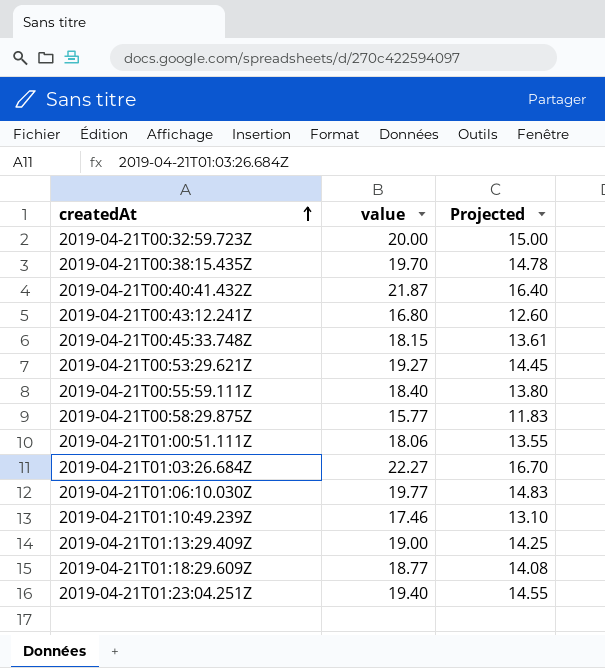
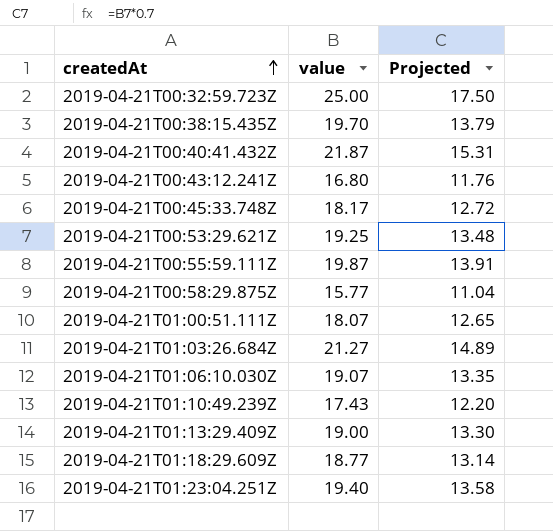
column Projected | formula: [value] * 0.75 -> [value] * 0.7
2019-04-21T00:32:59.723Z | value: 20.00 -> 25.00
2019-04-21T00:45:33.748Z | value: 18.15 -> 18.17
2019-04-21T00:53:29.621Z | value: 19.27 -> 19.25
2019-04-21T00:55:59.111Z | value: 18.40 -> 19.87
2019-04-21T01:00:51.111Z | value: 18.06 -> 18.07
2019-04-21T01:03:26.684Z | value: 22.27 -> 21.27
2019-04-21T01:06:10.030Z | value: 19.77 -> 19.07
2019-04-21T01:10:49.239Z | value: 17.46 -> 17.43

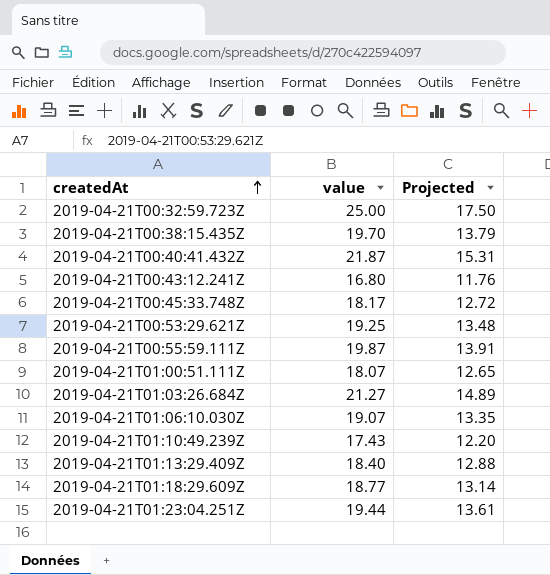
row 2019-04-21T00:58:29.875Z: 15.77 | 11.04 -> none
2019-04-21T01:13:29.409Z | value: 19.00 -> 18.40
2019-04-21T01:13:29.409Z | Projected: 13.30 -> 12.88
2019-04-21T01:23:04.251Z | value: 19.40 -> 19.44
2019-04-21T01:23:04.251Z | Projected: 13.58 -> 13.61

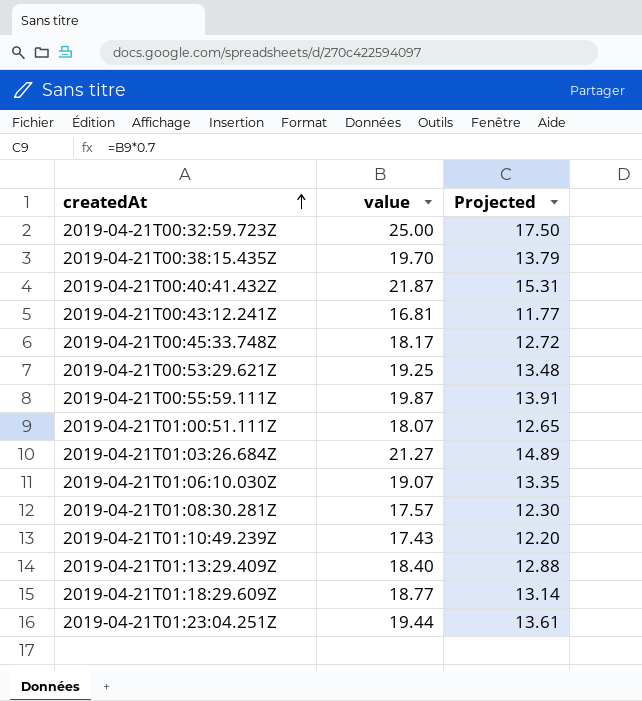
2019-04-21T00:43:12.241Z | value: 16.80 -> 16.81
2019-04-21T00:43:12.241Z | Projected: 11.76 -> 11.77
row 2019-04-21T01:08:30.281Z: none -> 17.57 | 12.30

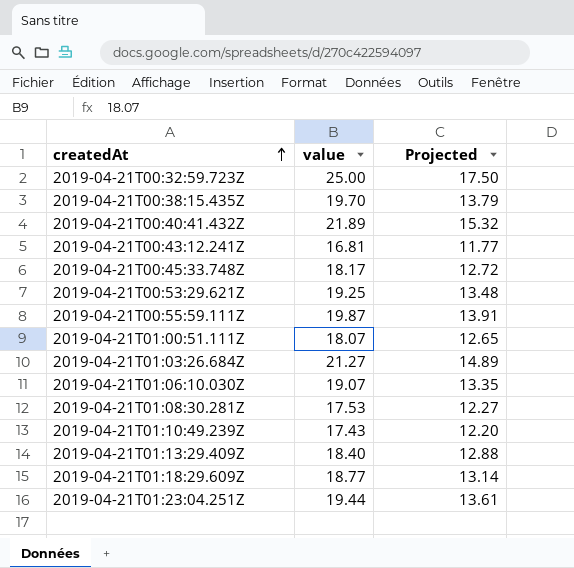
2019-04-21T00:40:41.432Z | value: 21.87 -> 21.89
2019-04-21T00:40:41.432Z | Projected: 15.31 -> 15.32
2019-04-21T01:08:30.281Z | value: 17.57 -> 17.53
2019-04-21T01:08:30.281Z | Projected: 12.30 -> 12.27

